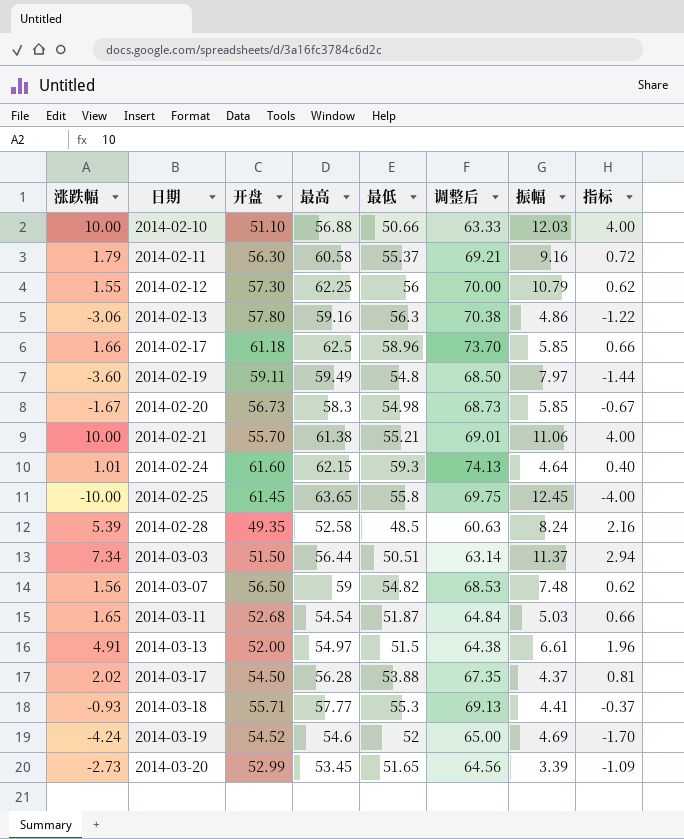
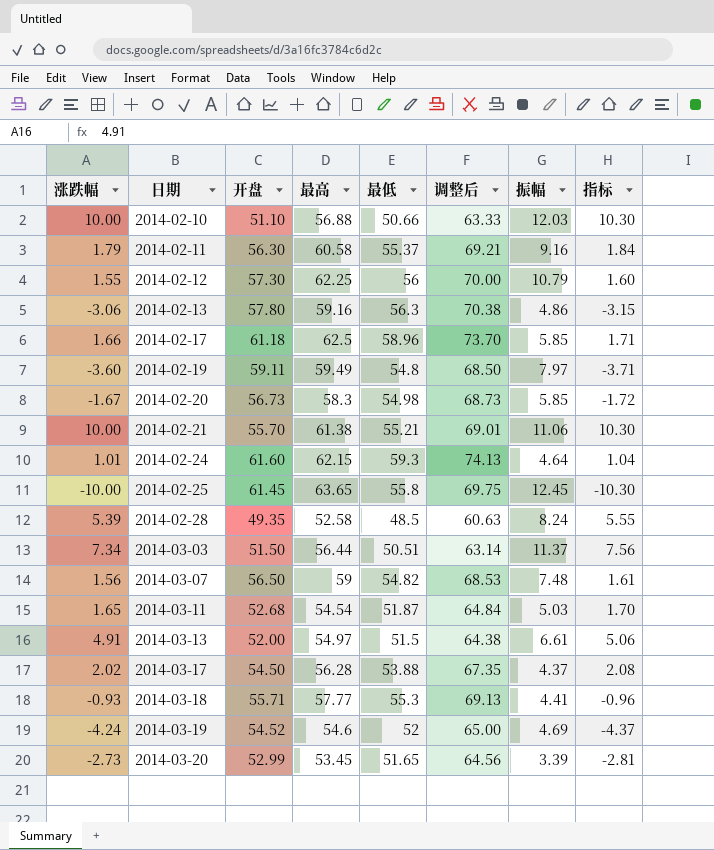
column 指标 | formula: [涨跌幅] * 0.4 -> [涨跌幅] * 1.03

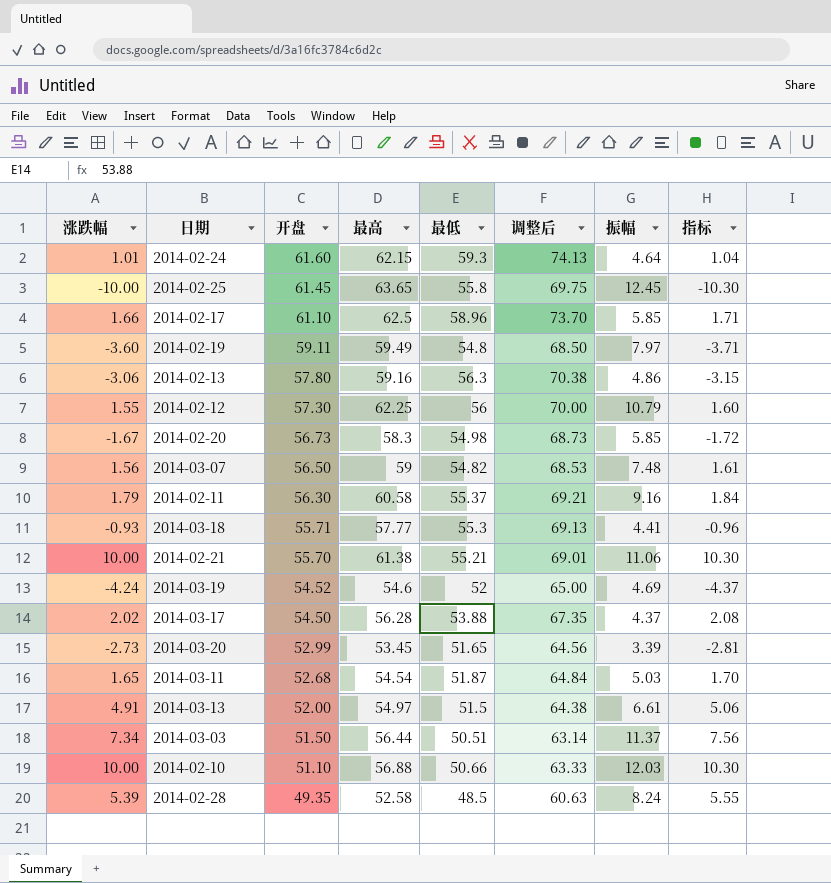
row order: 日期 ascending -> 开盘 descending
2014-02-17 | 开盘: 61.18 -> 61.10

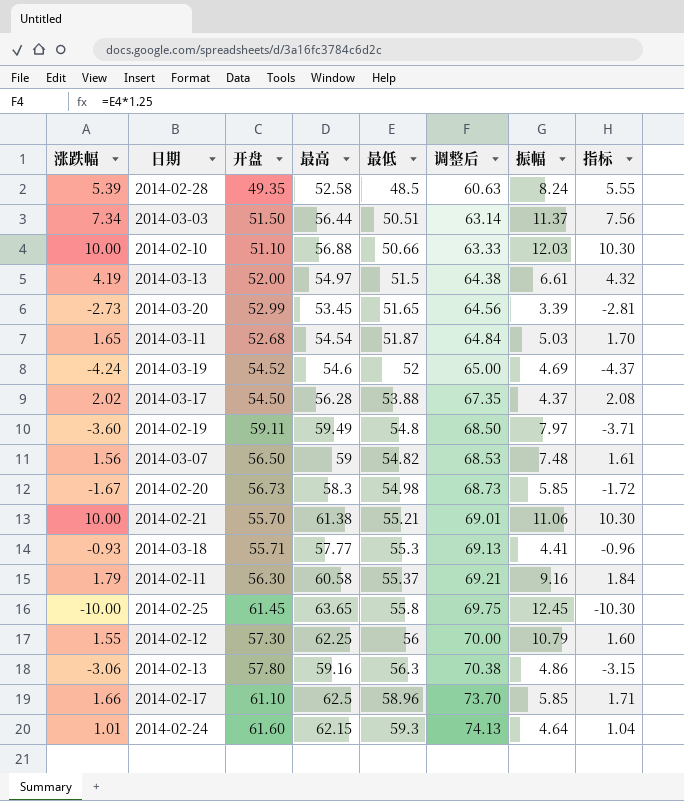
row order: 开盘 descending -> 最低 ascending
2014-03-13 | 涨跌幅: 4.91 -> 4.19
2014-03-13 | 指标: 5.06 -> 4.32

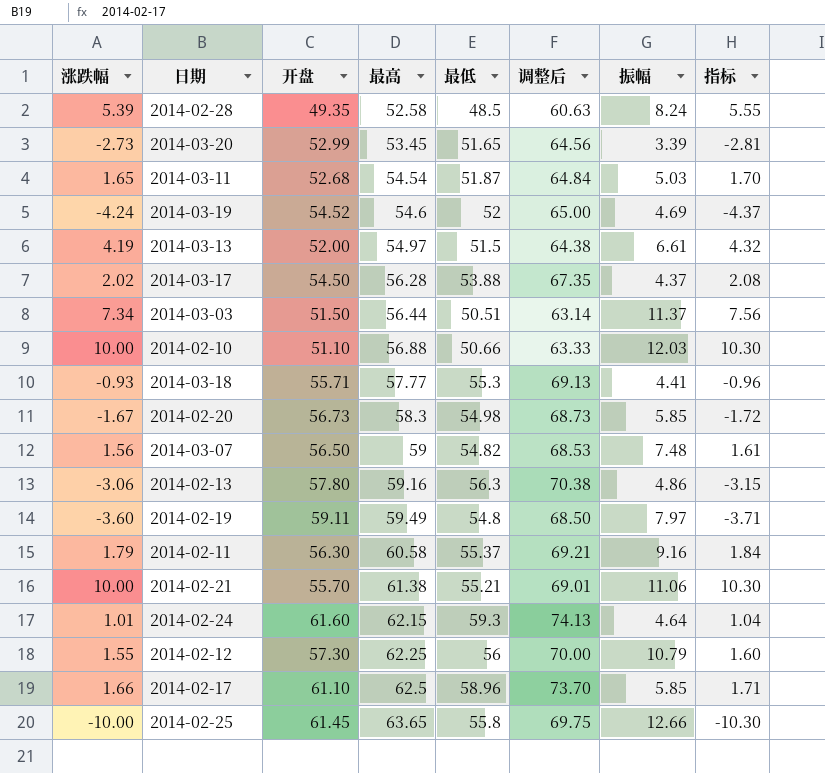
row order: 最低 ascending -> 最高 ascending
2014-02-25 | 振幅: 12.45 -> 12.66

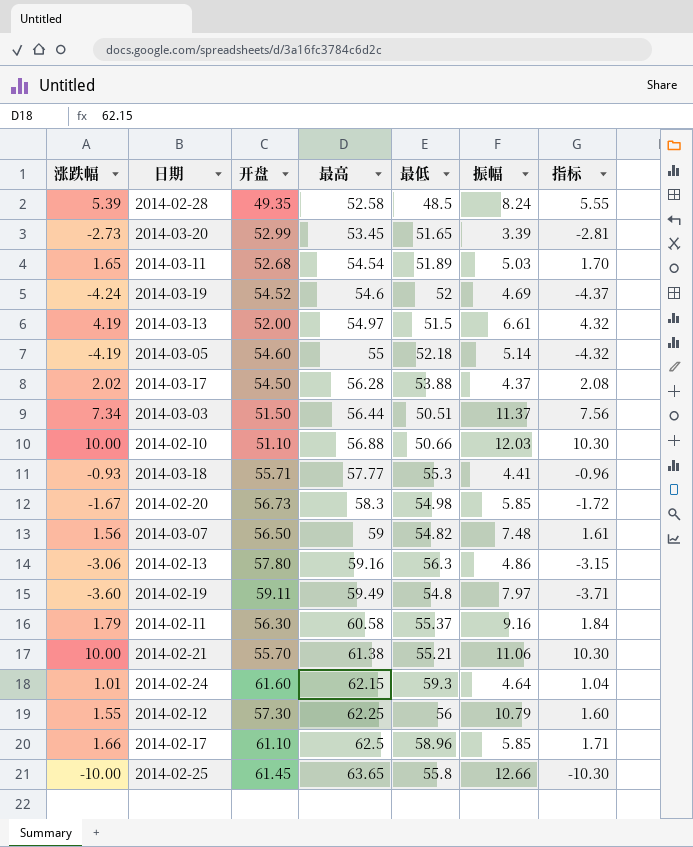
column 调整后 | formula: [最低] * 1.25 -> none
2014-03-11 | 最低: 51.87 -> 51.89
row 2014-03-05: none -> -4.19 | 54.60 | 55 | 52.18 | 5.14 | -4.32

